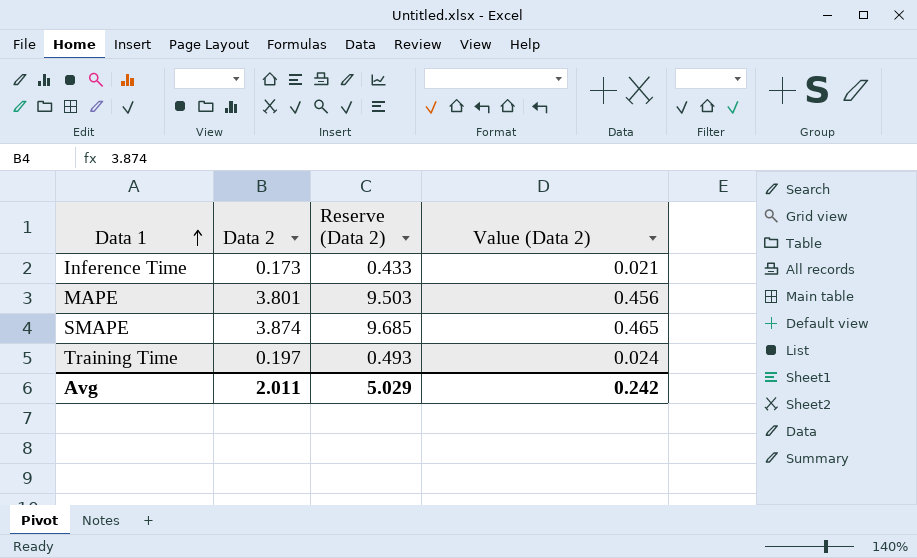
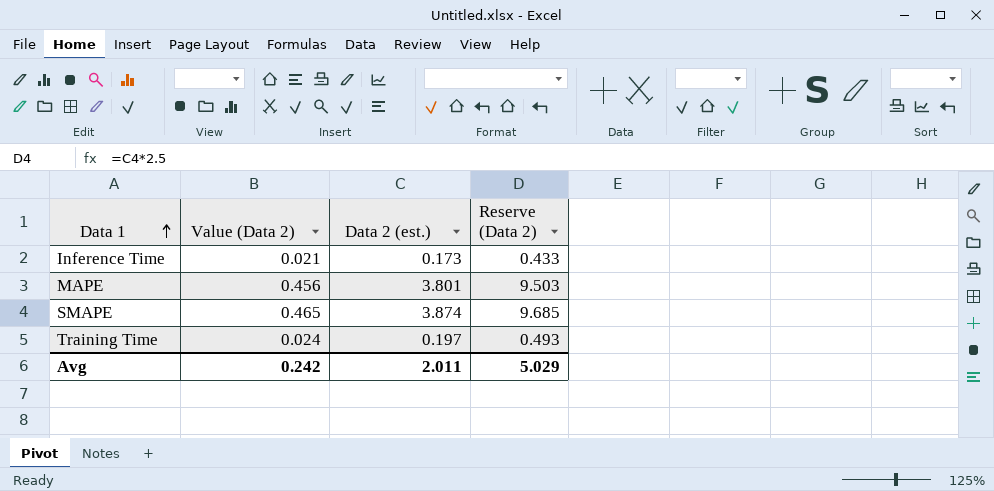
column Value (Data 2) | position: 4 -> 2
column name: Data 2 -> Data 2 (est.)

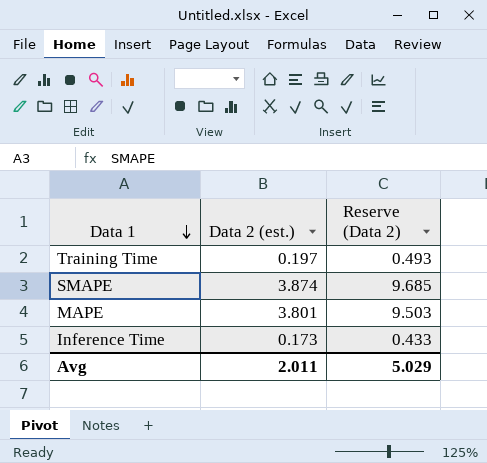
row order: Data 1 ascending -> Data 1 descending
column Value (Data 2) | formula: [Data 2 (est.)] * 0.12 -> none

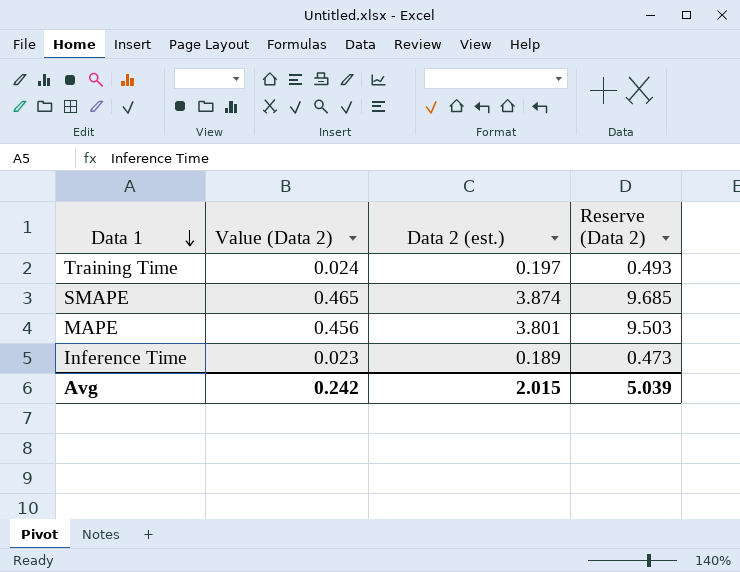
column Value (Data 2) | formula: none -> [Data 2 (est.)] * 0.12
Inference Time | Data 2 (est.): 0.173 -> 0.189
Inference Time | Reserve (Data 2): 0.433 -> 0.473
Avg | Data 2 (est.): 2.011 -> 2.015
Avg | Reserve (Data 2): 5.029 -> 5.039

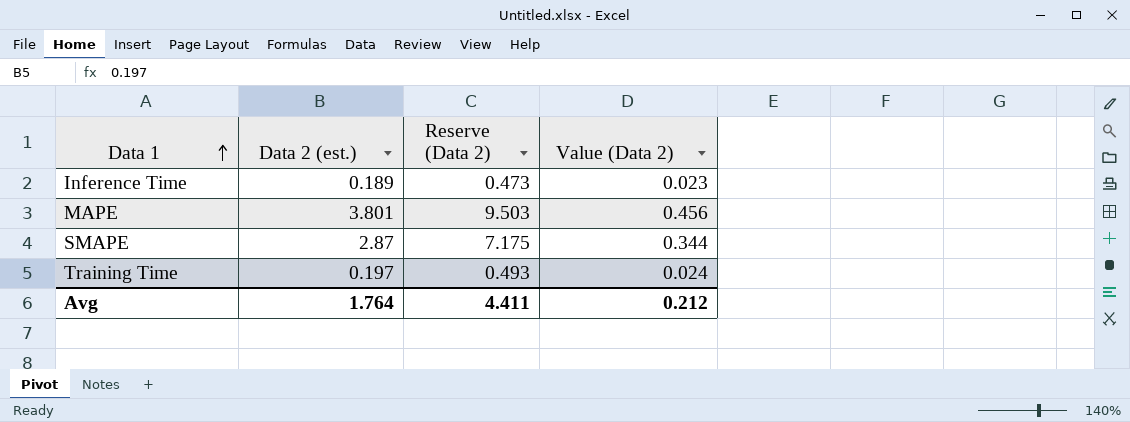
row order: Data 1 descending -> Data 1 ascending
column Value (Data 2) | position: 2 -> 4
SMAPE | Data 2 (est.): 3.874 -> 2.87
SMAPE | Reserve (Data 2): 9.685 -> 7.175
SMAPE | Value (Data 2): 0.465 -> 0.344
Avg | Data 2 (est.): 2.015 -> 1.764
Avg | Reserve (Data 2): 5.039 -> 4.411
Avg | Value (Data 2): 0.242 -> 0.212

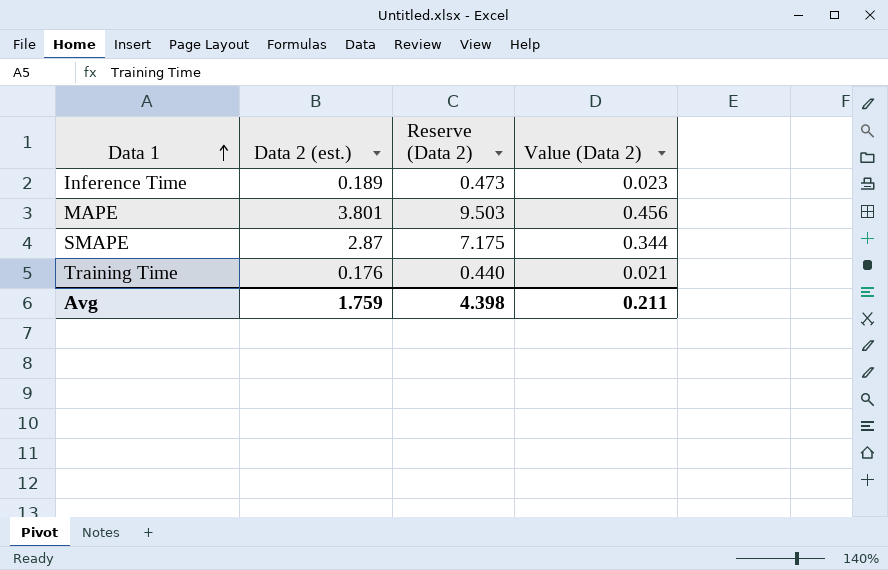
Training Time | Data 2 (est.): 0.197 -> 0.176
Training Time | Reserve (Data 2): 0.493 -> 0.440
Training Time | Value (Data 2): 0.024 -> 0.021
Avg | Data 2 (est.): 1.764 -> 1.759
Avg | Reserve (Data 2): 4.411 -> 4.398
Avg | Value (Data 2): 0.212 -> 0.211

